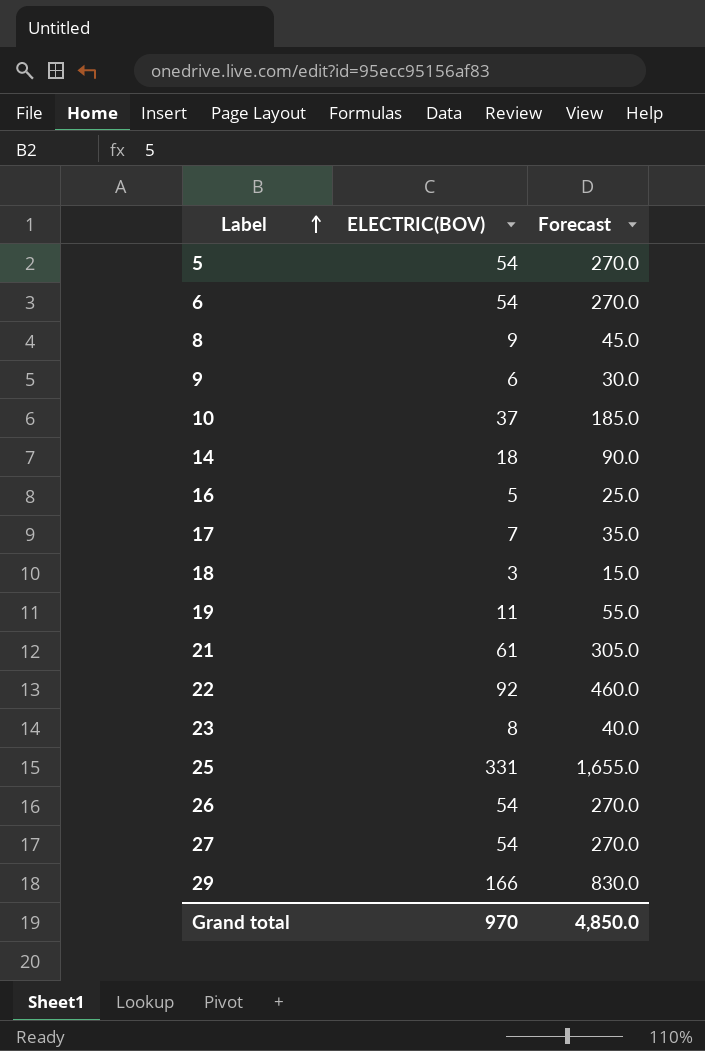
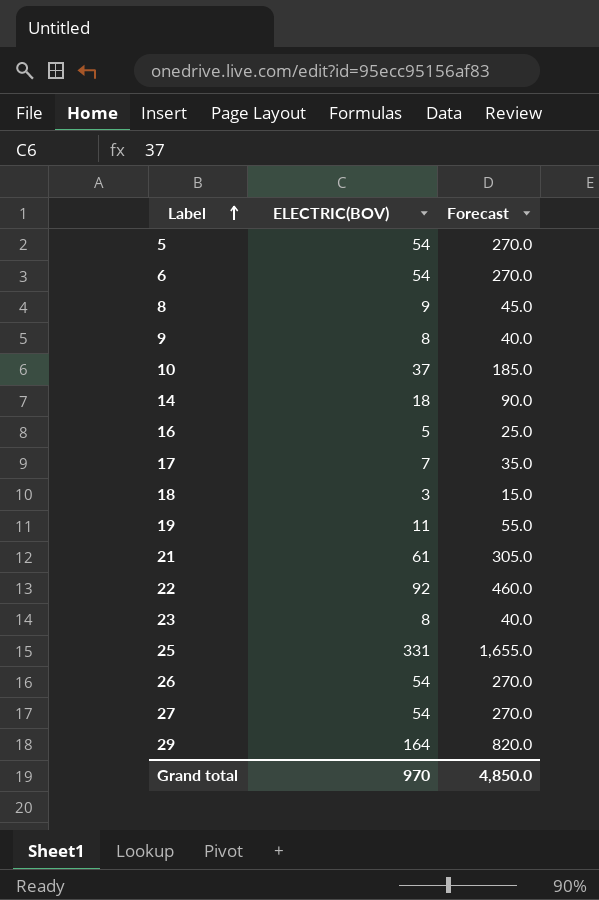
9 | ELECTRIC(BOV): 6 -> 8
9 | Forecast: 30.0 -> 40.0
29 | ELECTRIC(BOV): 166 -> 164
29 | Forecast: 830.0 -> 820.0

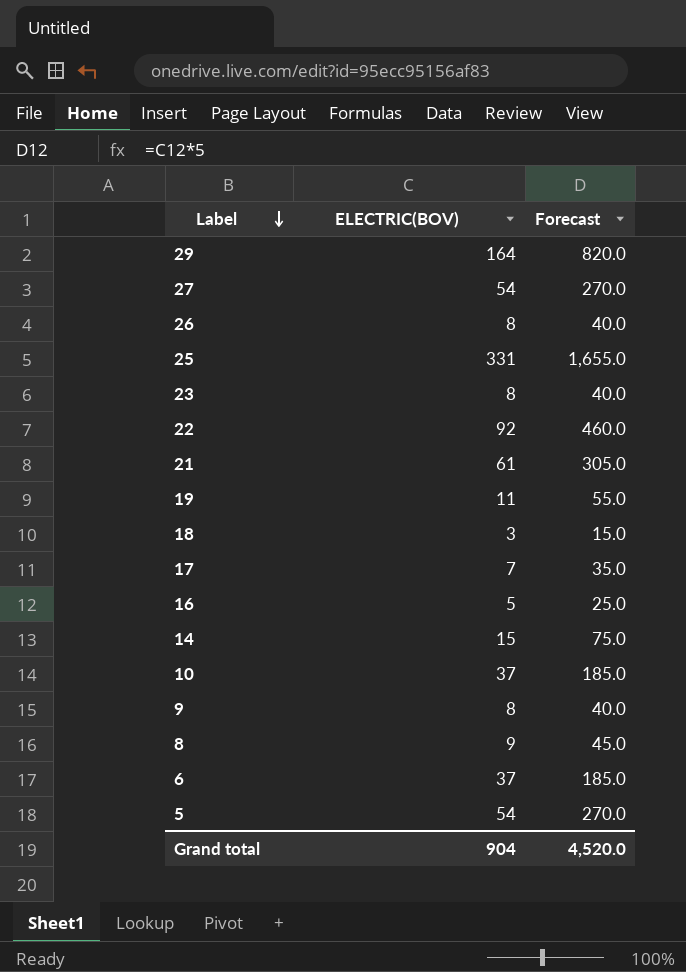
row order: Label ascending -> Label descending
26 | ELECTRIC(BOV): 54 -> 8
26 | Forecast: 270.0 -> 40.0
14 | ELECTRIC(BOV): 18 -> 15
14 | Forecast: 90.0 -> 75.0
6 | ELECTRIC(BOV): 54 -> 37
6 | Forecast: 270.0 -> 185.0
Grand total | ELECTRIC(BOV): 970 -> 904
Grand total | Forecast: 4,850.0 -> 4,520.0

